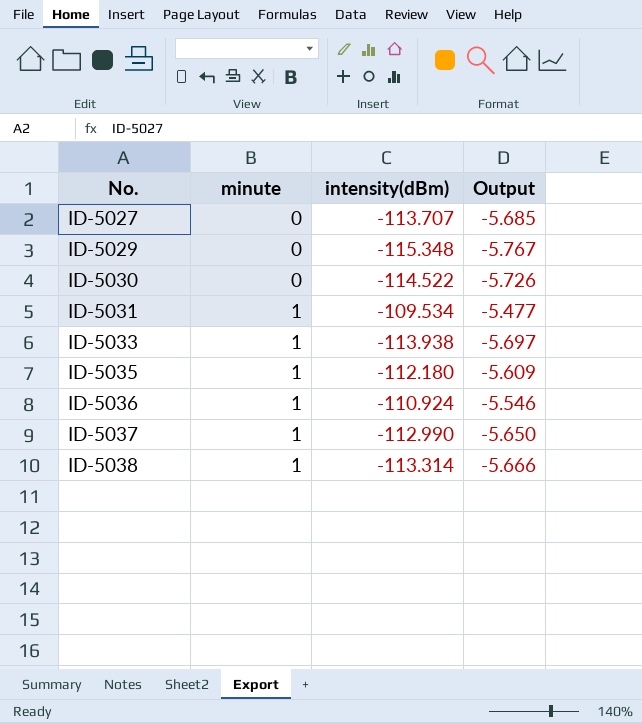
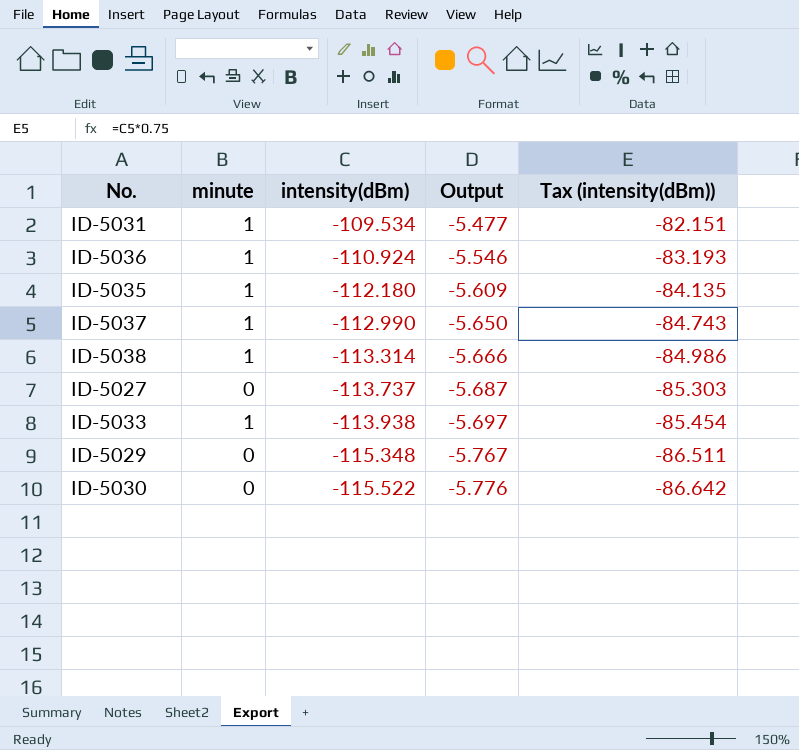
row order: No. ascending -> intensity(dBm) descending
column Tax (intensity(dBm)) | formula: none -> [intensity(dBm)] * 0.75
ID-5027 | intensity(dBm): -113.707 -> -113.737
ID-5027 | Output: -5.685 -> -5.687
ID-5030 | intensity(dBm): -114.522 -> -115.522
ID-5030 | Output: -5.726 -> -5.776

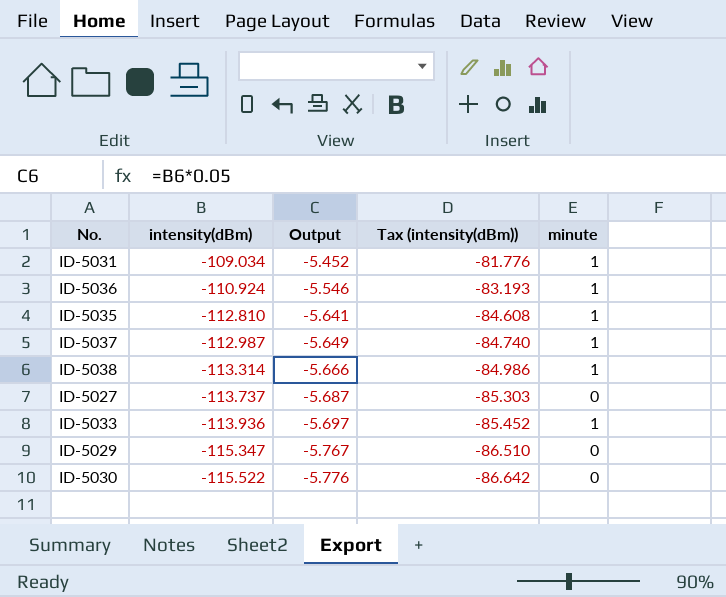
column minute | position: 2 -> 5
ID-5031 | intensity(dBm): -109.534 -> -109.034
ID-5031 | Output: -5.477 -> -5.452
ID-5031 | Tax (intensity(dBm)): -82.151 -> -81.776
ID-5035 | intensity(dBm): -112.180 -> -112.810
ID-5035 | Output: -5.609 -> -5.641
ID-5035 | Tax (intensity(dBm)): -84.135 -> -84.608
ID-5037 | intensity(dBm): -112.990 -> -112.987
ID-5037 | Output: -5.650 -> -5.649
ID-5037 | Tax (intensity(dBm)): -84.743 -> -84.740
ID-5033 | intensity(dBm): -113.938 -> -113.936
ID-5033 | Tax (intensity(dBm)): -85.454 -> -85.452
ID-5029 | intensity(dBm): -115.348 -> -115.347
ID-5029 | Tax (intensity(dBm)): -86.511 -> -86.510

